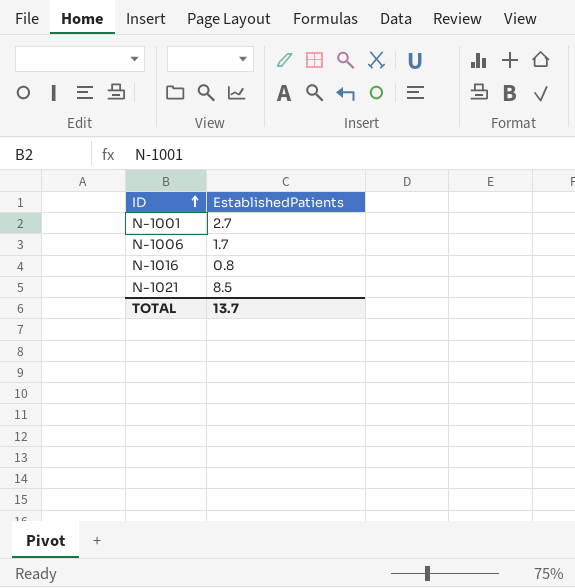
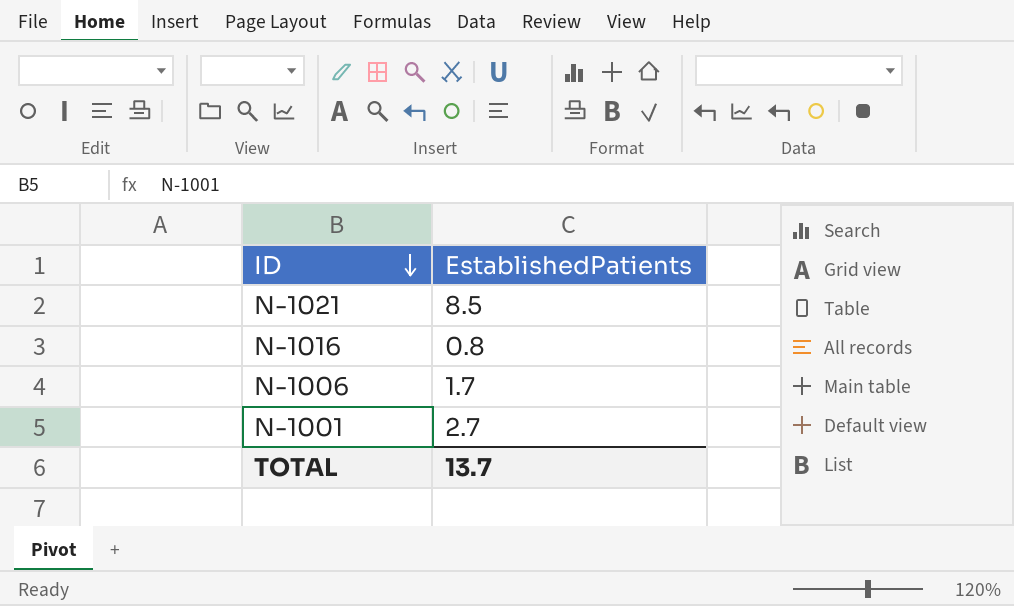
row order: ID ascending -> ID descending

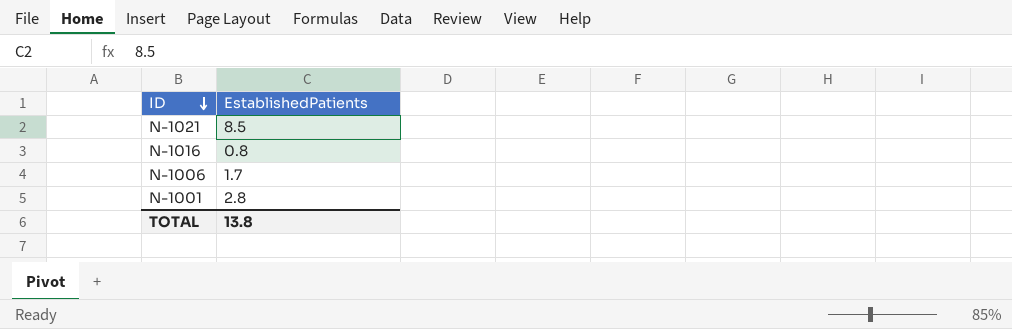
N-1001 | EstablishedPatients: 2.7 -> 2.8
TOTAL | EstablishedPatients: 13.7 -> 13.8

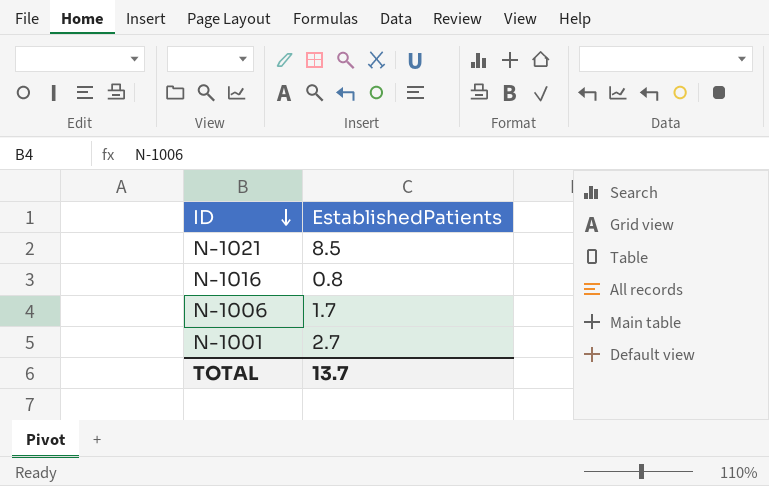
N-1001 | EstablishedPatients: 2.8 -> 2.7
TOTAL | EstablishedPatients: 13.8 -> 13.7

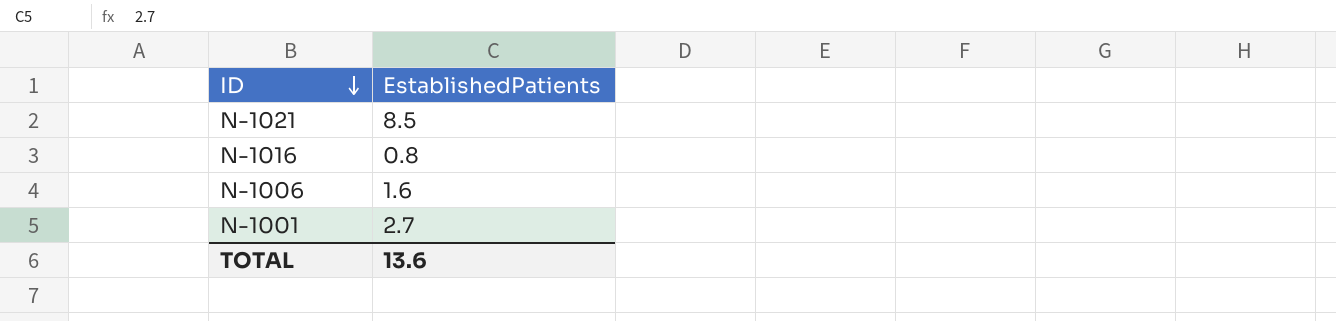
N-1006 | EstablishedPatients: 1.7 -> 1.6
TOTAL | EstablishedPatients: 13.7 -> 13.6

